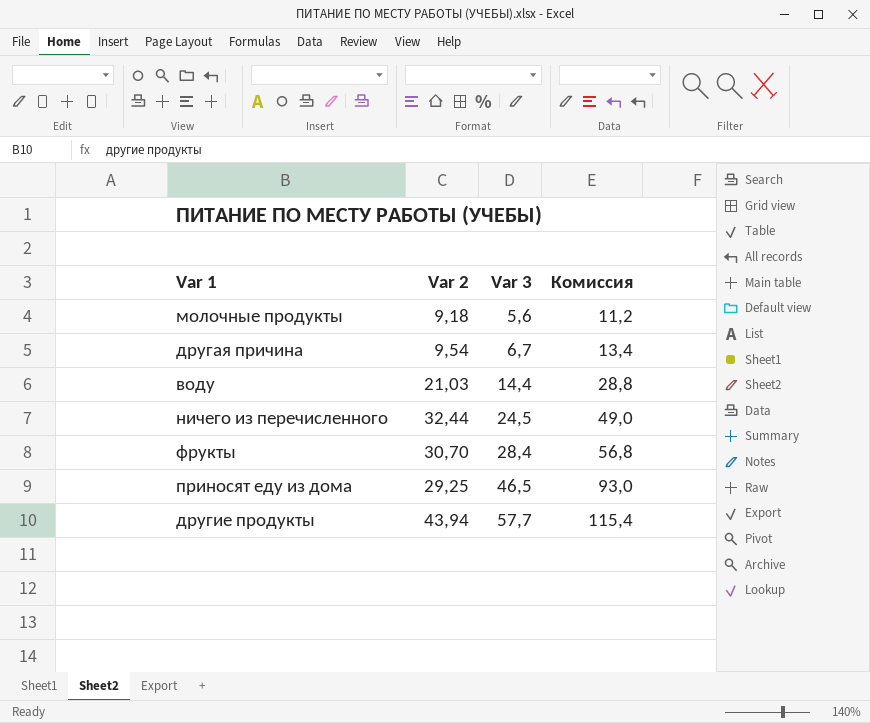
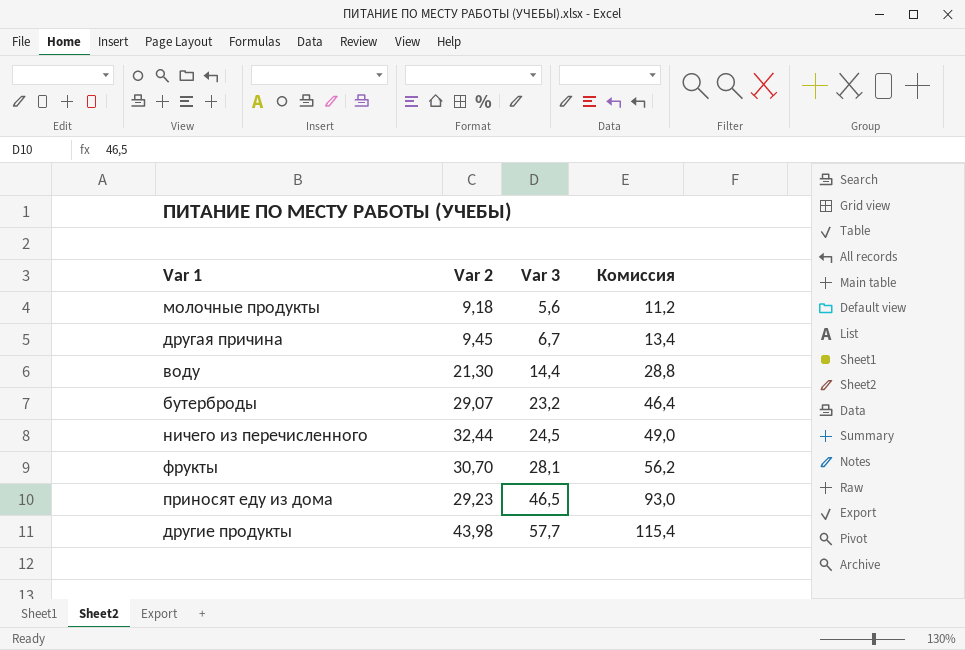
другая причина | Var 2: 9,54 -> 9,45
воду | Var 2: 21,03 -> 21,30
row бутерброды: none -> 29,07 | 23,2 | 46,4
фрукты | Var 3: 28,4 -> 28,1
фрукты | Комиссия: 56,8 -> 56,2
приносят еду из дома | Var 2: 29,25 -> 29,23
другие продукты | Var 2: 43,94 -> 43,98

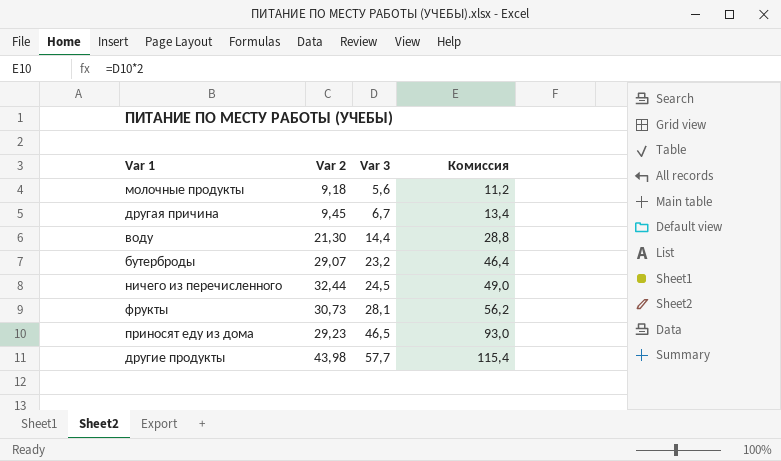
фрукты | Var 2: 30,70 -> 30,73

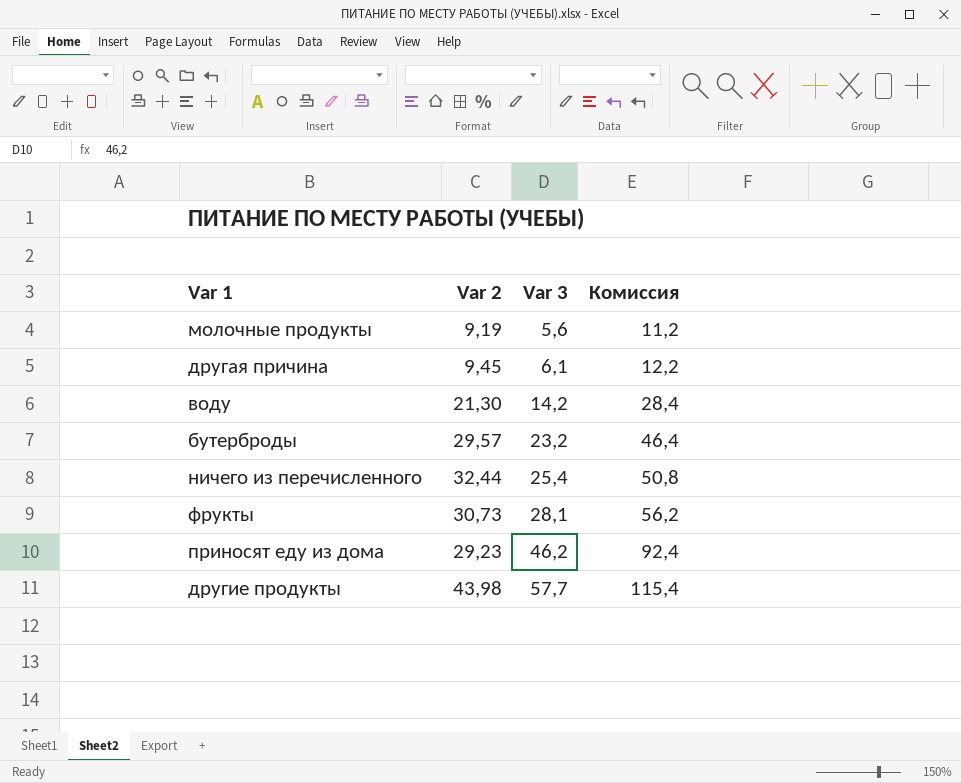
молочные продукты | Var 2: 9,18 -> 9,19
другая причина | Var 3: 6,7 -> 6,1
другая причина | Комиссия: 13,4 -> 12,2
воду | Var 3: 14,4 -> 14,2
воду | Комиссия: 28,8 -> 28,4
бутерброды | Var 2: 29,07 -> 29,57
ничего из перечисленного | Var 3: 24,5 -> 25,4
ничего из перечисленного | Комиссия: 49,0 -> 50,8
приносят еду из дома | Var 3: 46,5 -> 46,2
приносят еду из дома | Комиссия: 93,0 -> 92,4

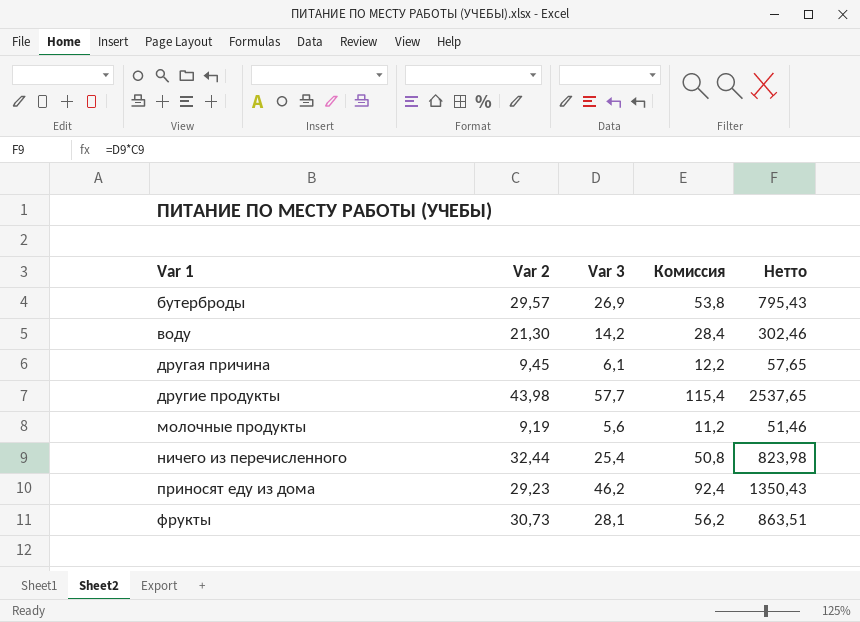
row order: Var 3 ascending -> Var 1 ascending
column Нетто | formula: none -> [Var 2] * [Var 3]
бутерброды | Var 3: 23,2 -> 26,9
бутерброды | Комиссия: 46,4 -> 53,8

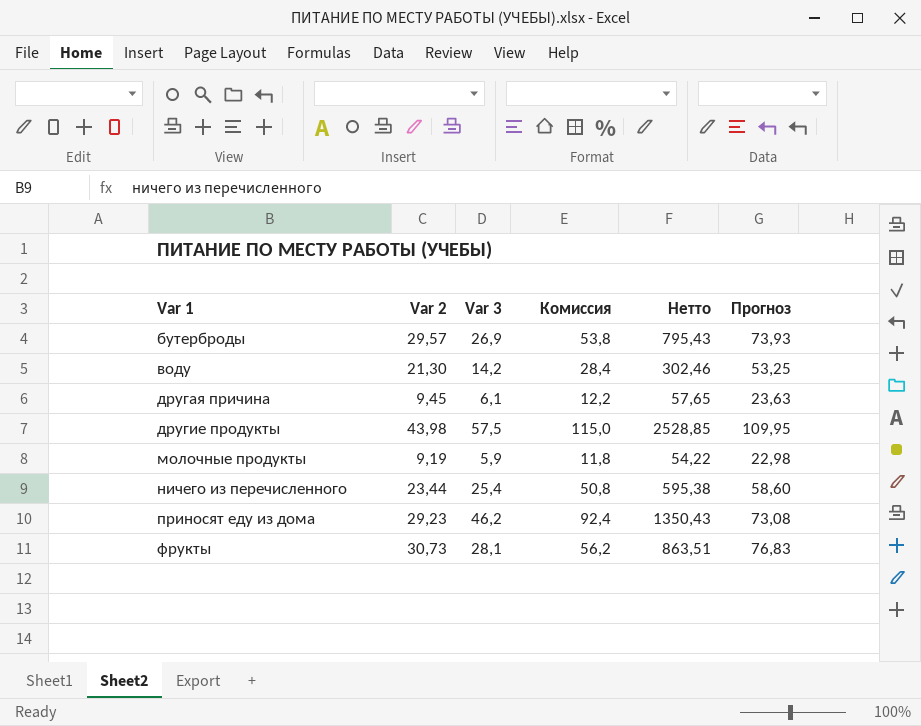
column Прогноз | formula: none -> [Var 2] * 2,5
другие продукты | Var 3: 57,7 -> 57,5
другие продукты | Комиссия: 115,4 -> 115,0
другие продукты | Нетто: 2537,65 -> 2528,85
молочные продукты | Var 3: 5,6 -> 5,9
молочные продукты | Комиссия: 11,2 -> 11,8
молочные продукты | Нетто: 51,46 -> 54,22
ничего из перечисленного | Var 2: 32,44 -> 23,44
ничего из перечисленного | Нетто: 823,98 -> 595,38

